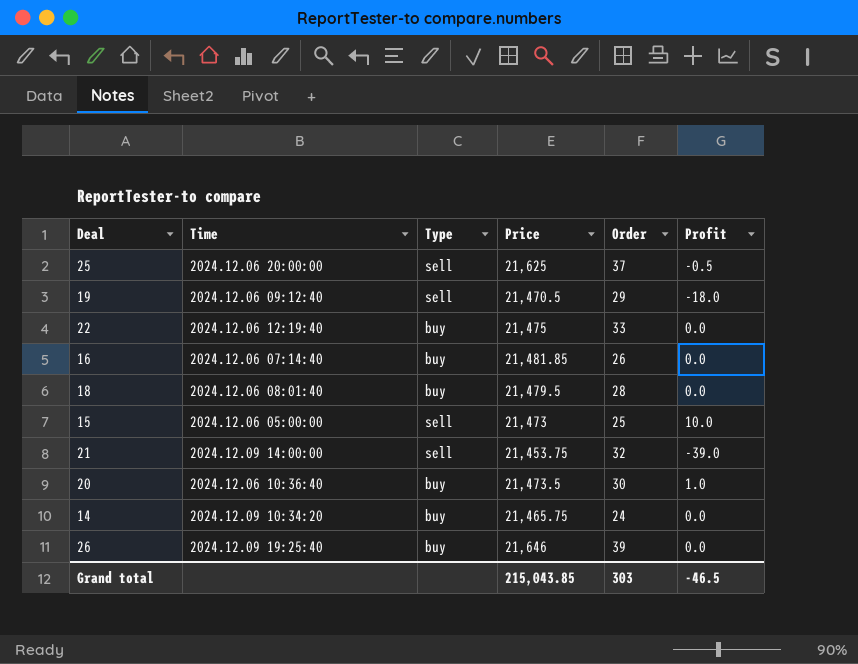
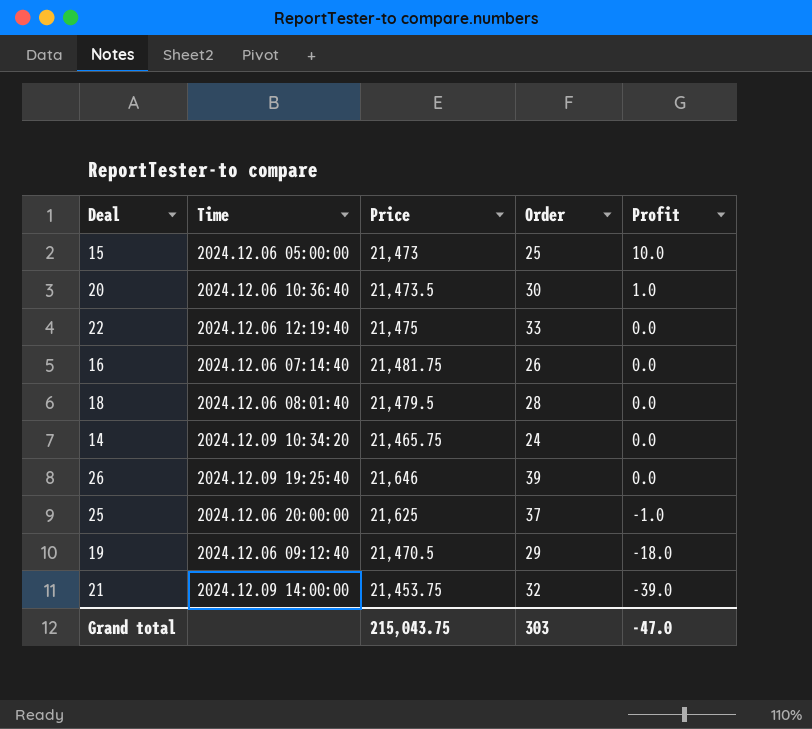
row order: none -> Profit descending
column Type | position: 3 -> none
16 | Price: 21,481.85 -> 21,481.75
25 | Profit: -0.5 -> -1.0
Grand total | Price: 215,043.85 -> 215,043.75
Grand total | Profit: -46.5 -> -47.0

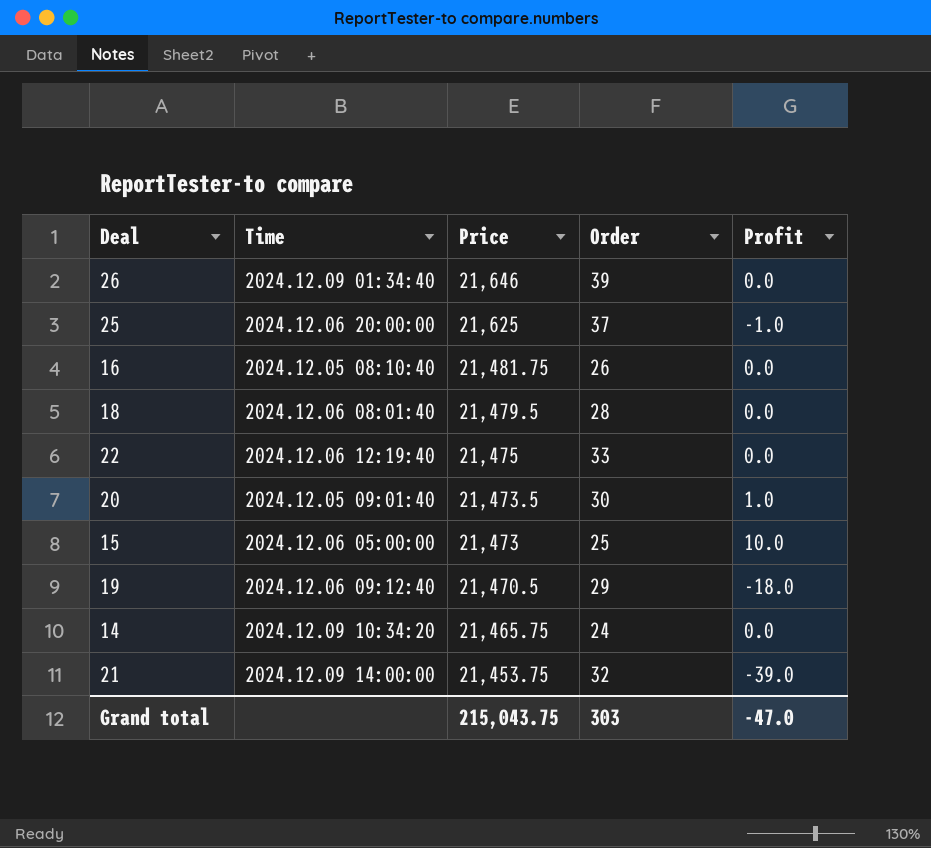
row order: Profit descending -> Price descending
26 | Time: 2024.12.09 19:25:40 -> 2024.12.09 01:34:40
16 | Time: 2024.12.06 07:14:40 -> 2024.12.05 08:10:40
20 | Time: 2024.12.06 10:36:40 -> 2024.12.05 09:01:40

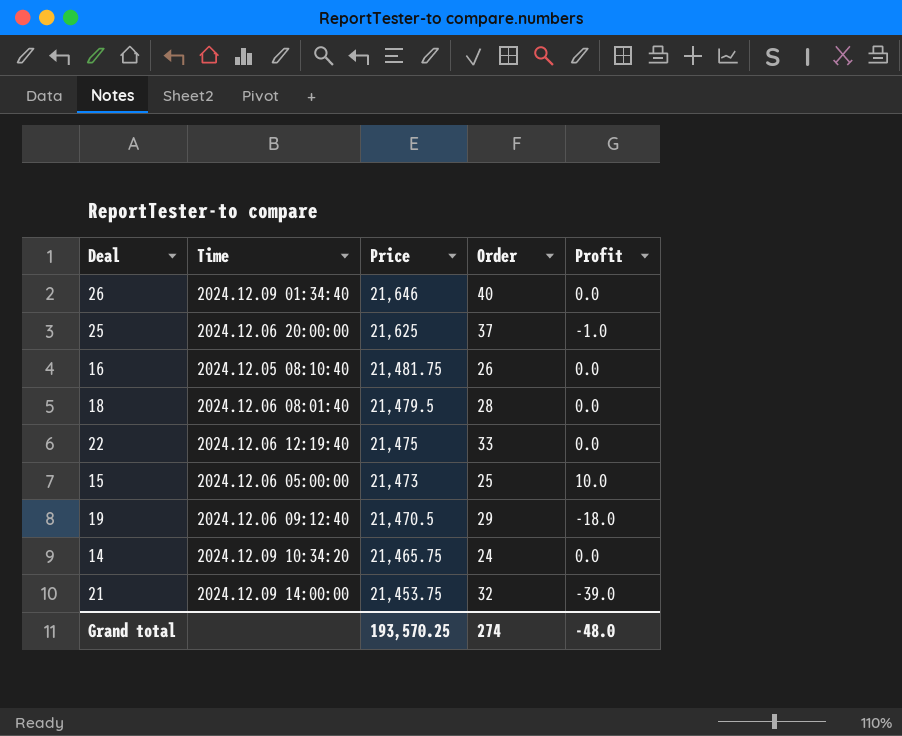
row 20: 2024.12.05 09:01:40 | 21,473.5 | 30 | 1.0 -> none
26 | Order: 39 -> 40
Grand total | Price: 215,043.75 -> 193,570.25
Grand total | Order: 303 -> 274
Grand total | Profit: -47.0 -> -48.0

